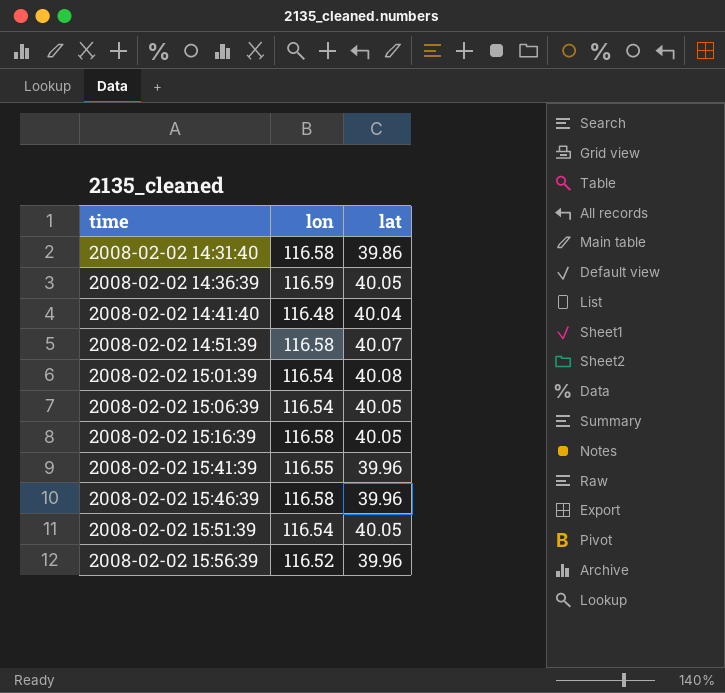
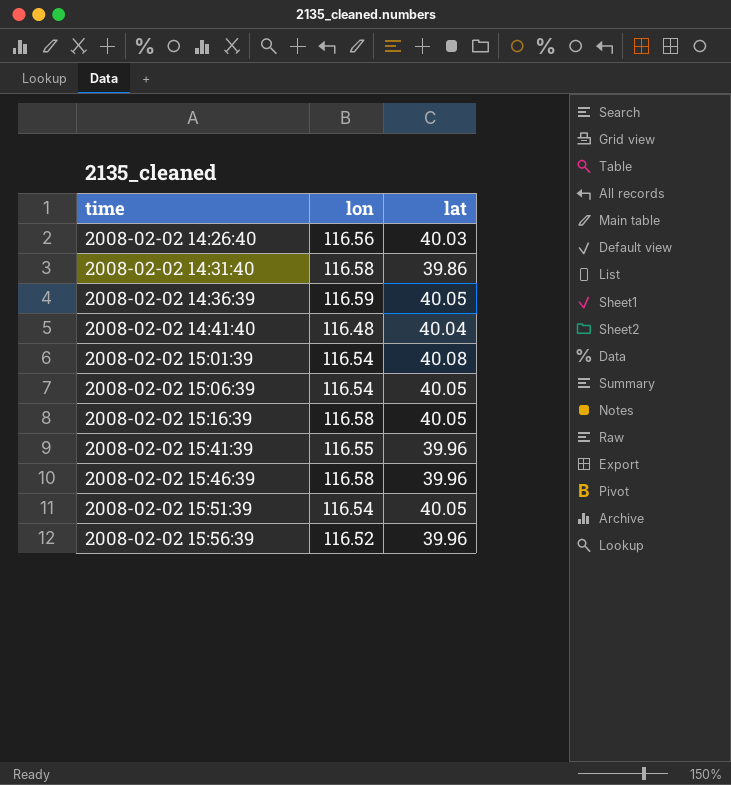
row 2008-02-02 14:51:39: 116.58 | 40.07 -> none
row 2008-02-02 14:26:40: none -> 116.56 | 40.03

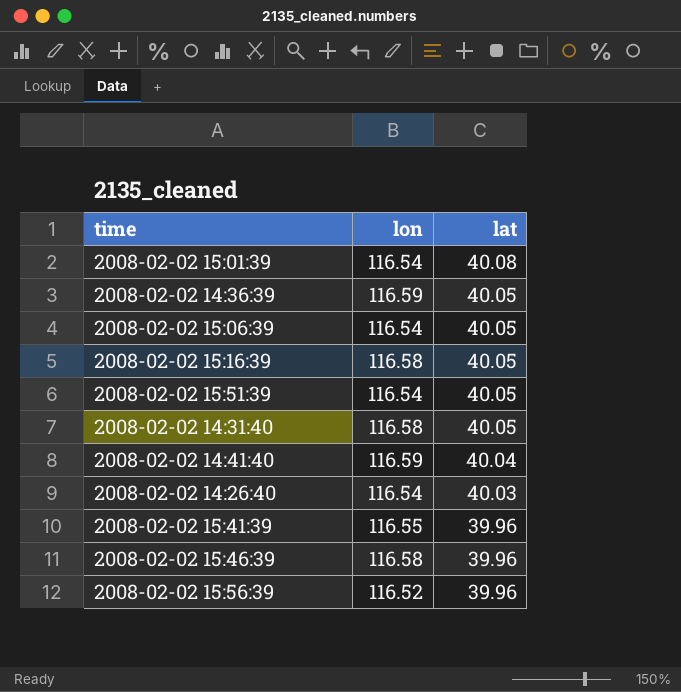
row order: time ascending -> lat descending
2008-02-02 14:31:40 | lat: 39.86 -> 40.05
2008-02-02 14:41:40 | lon: 116.48 -> 116.59
2008-02-02 14:26:40 | lon: 116.56 -> 116.54

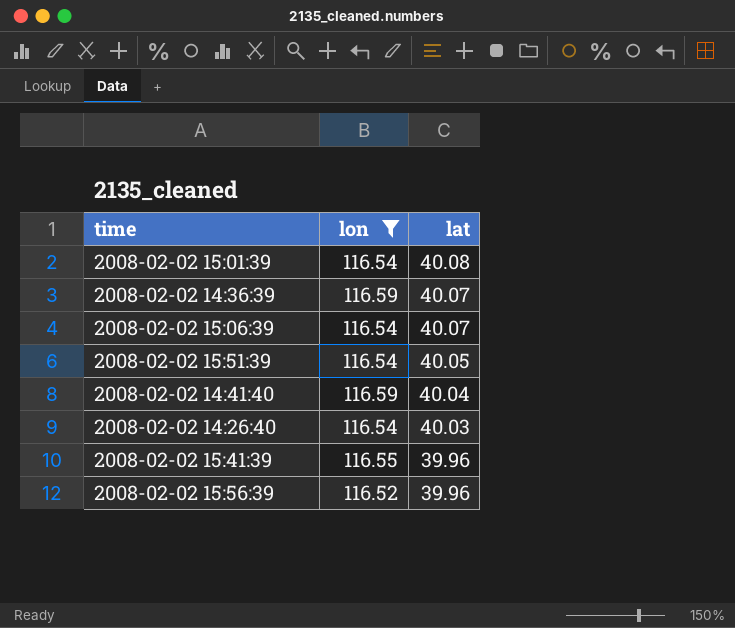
filter: none -> lon != 116.58
2008-02-02 14:36:39 | lat: 40.05 -> 40.07
2008-02-02 15:06:39 | lat: 40.05 -> 40.07

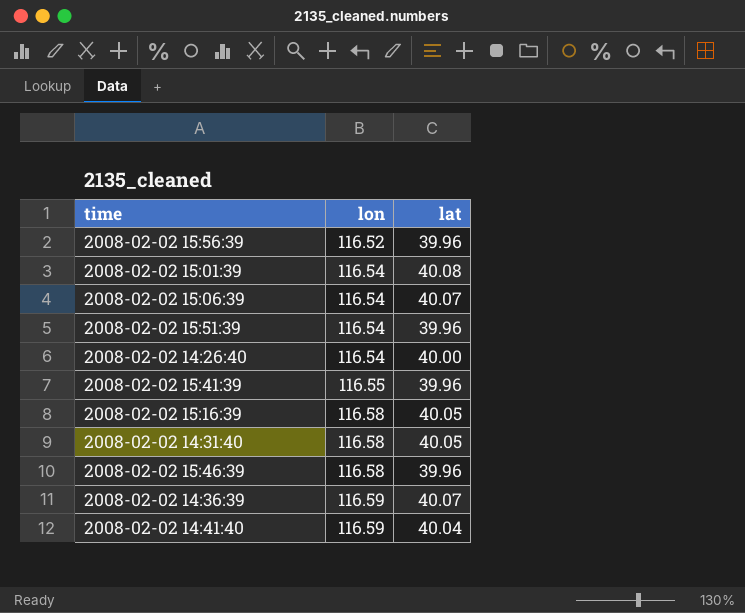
filter: lon != 116.58 -> none
row order: lat descending -> lon ascending
2008-02-02 15:51:39 | lat: 40.05 -> 39.96
2008-02-02 14:26:40 | lat: 40.03 -> 40.00

